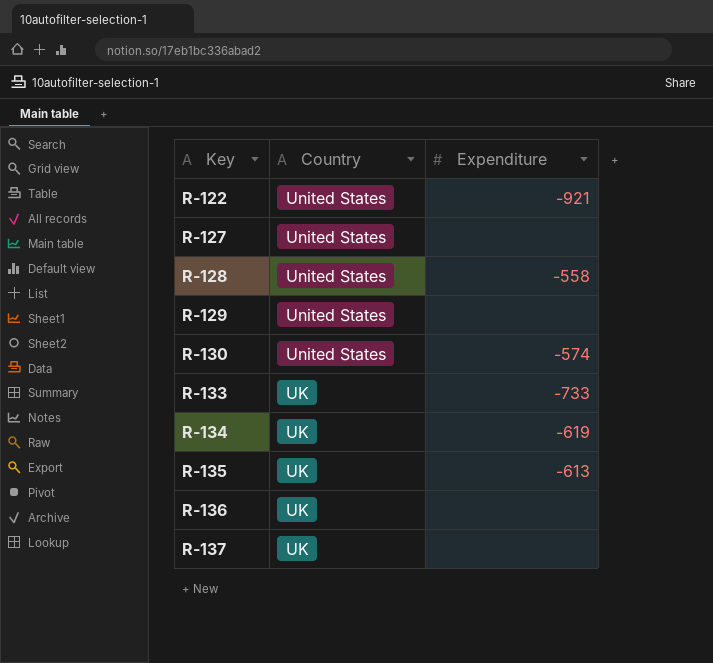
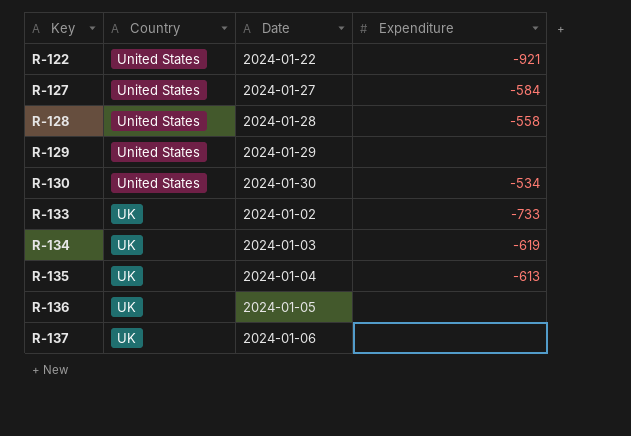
column Date | position: none -> 3
R-127 | Expenditure: none -> -584
R-130 | Expenditure: -574 -> -534

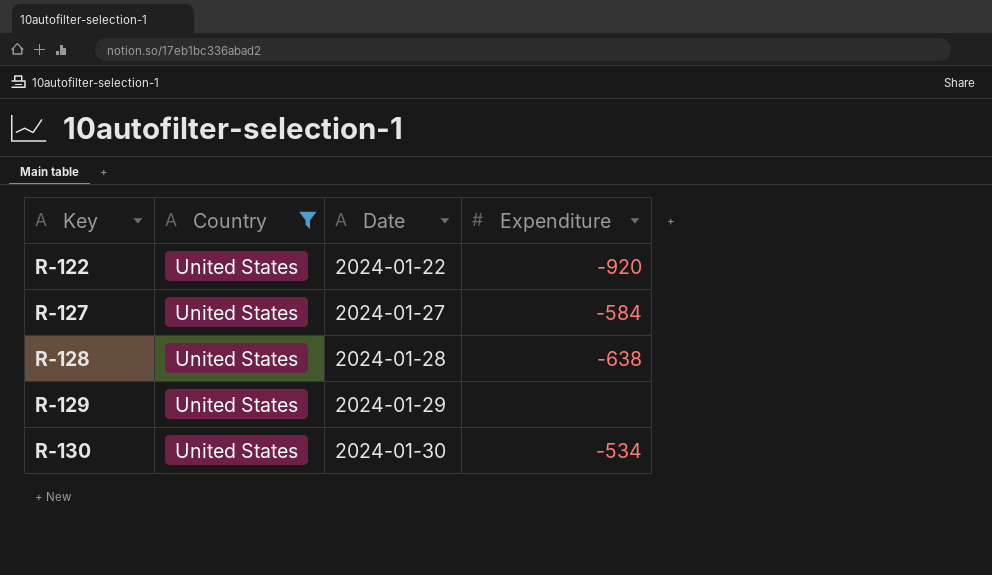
filter: none -> Country = United States
R-122 | Expenditure: -921 -> -920
R-128 | Expenditure: -558 -> -638

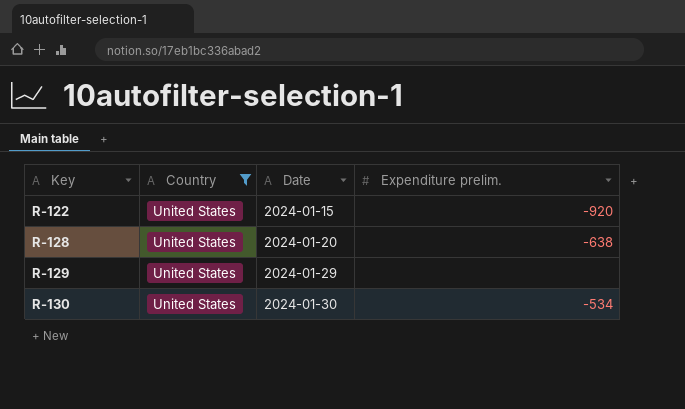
column name: Expenditure -> Expenditure prelim.
row R-127: United States | 2024-01-27 | -584 -> none
R-122 | Date: 2024-01-22 -> 2024-01-15
R-128 | Date: 2024-01-28 -> 2024-01-20

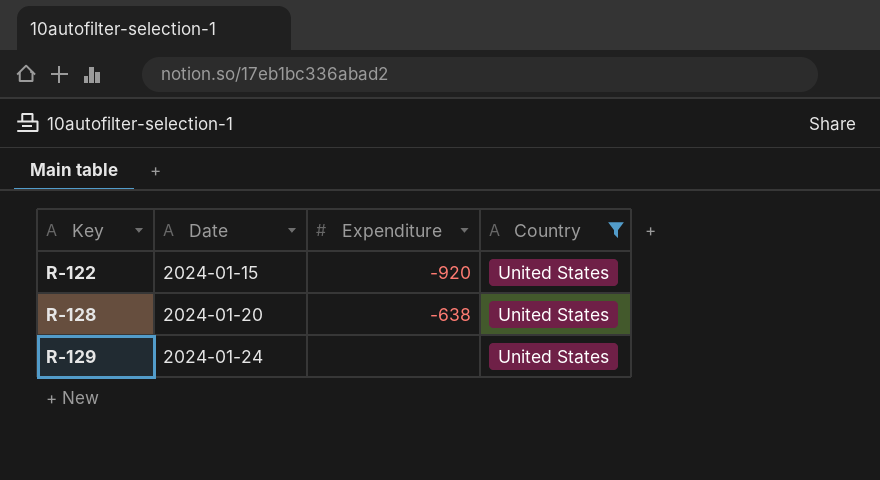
column name: Expenditure prelim. -> Expenditure
column Country | position: 2 -> 4
row R-130: United States | 2024-01-30 | -534 -> none
R-129 | Date: 2024-01-29 -> 2024-01-24

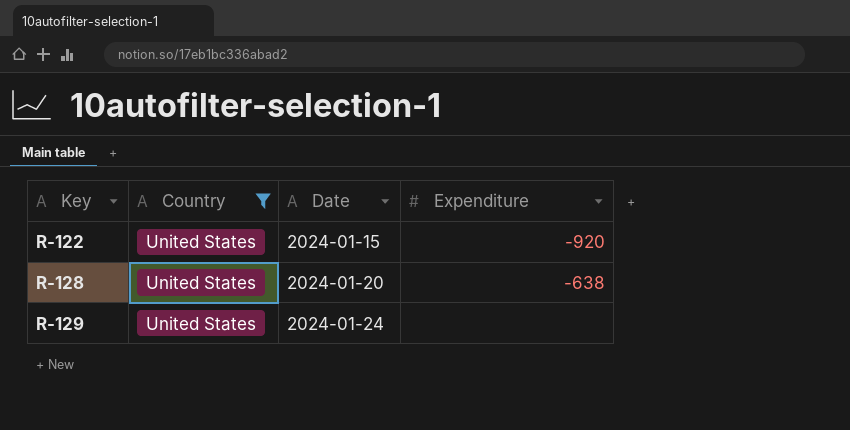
column Country | position: 4 -> 2

